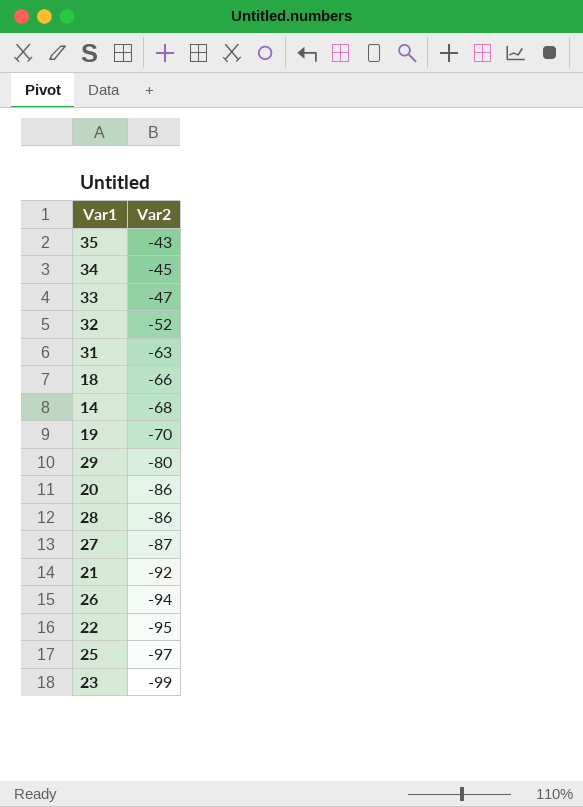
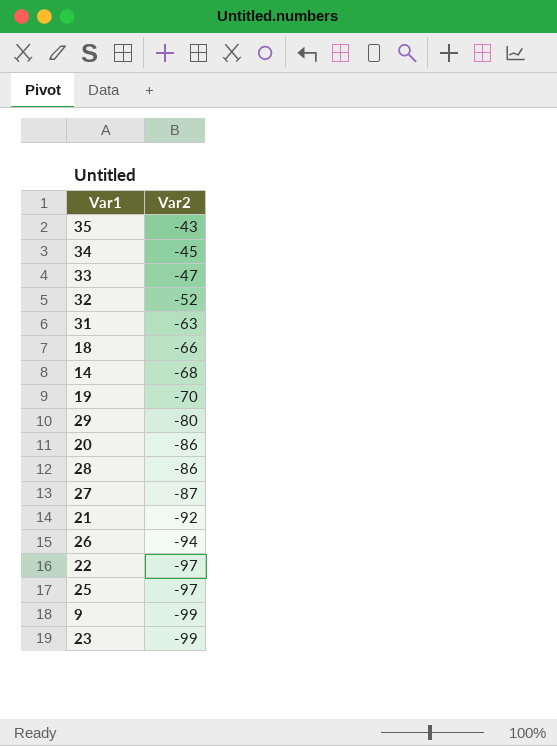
22 | Var2: -95 -> -97
row 9: none -> -99

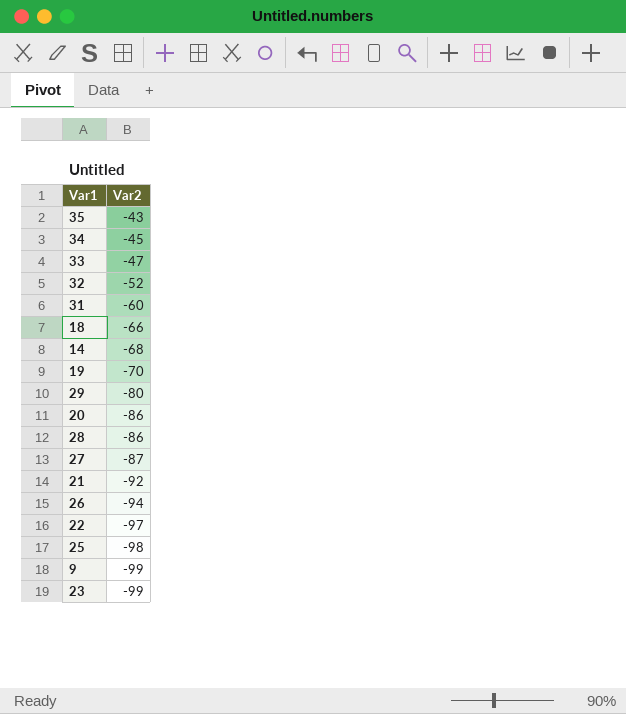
31 | Var2: -63 -> -60
25 | Var2: -97 -> -98

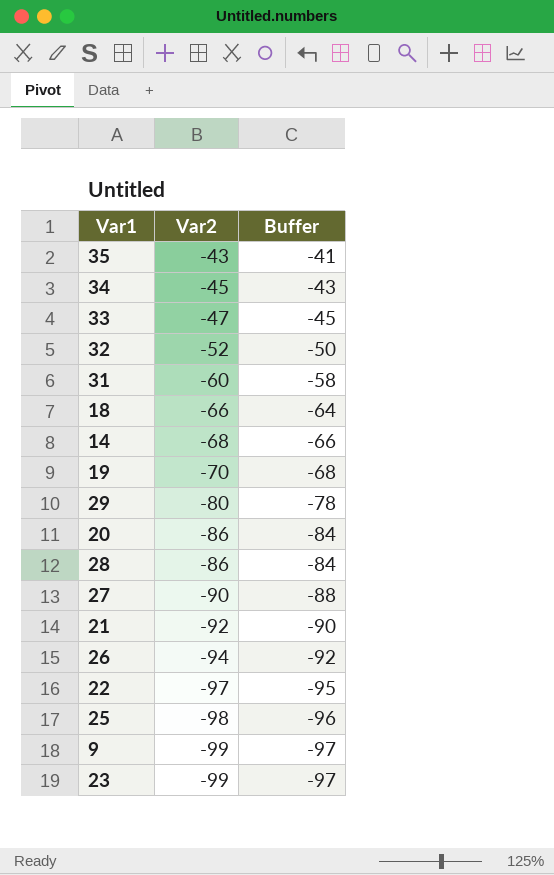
column Buffer | formula: none -> [Var2] + 2
27 | Var2: -87 -> -90

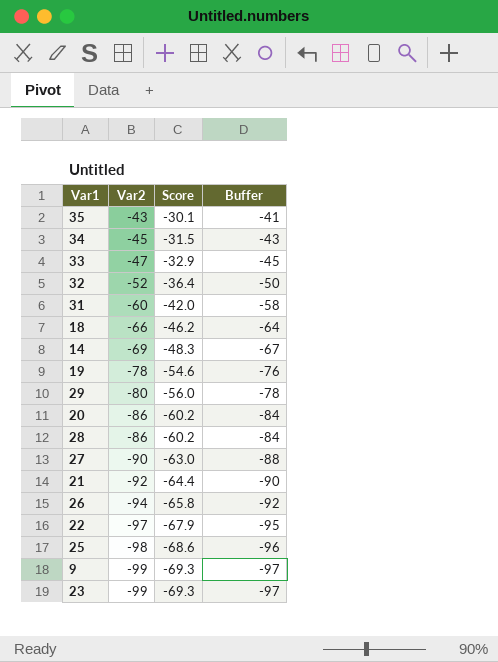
column Score | formula: none -> [Var2] * 0.7
14 | Var2: -68 -> -69
14 | Buffer: -66 -> -67
19 | Var2: -70 -> -78
19 | Buffer: -68 -> -76

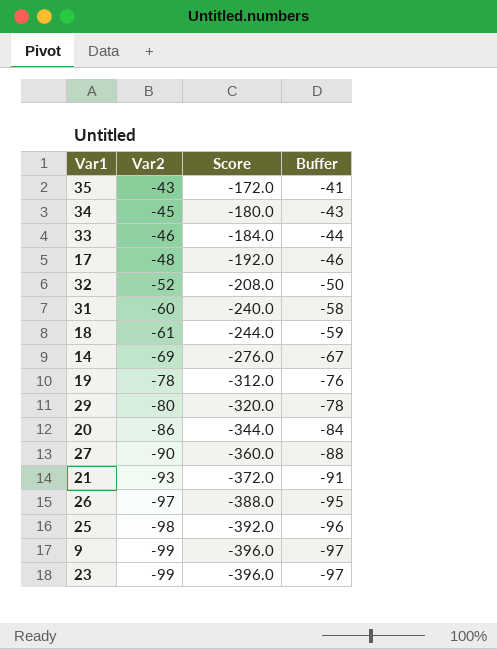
column Score | formula: [Var2] * 0.7 -> [Var2] * 4
row 28: -86 | -60.2 | -84 -> none
row 22: -97 | -67.9 | -95 -> none
33 | Var2: -47 -> -46
33 | Buffer: -45 -> -44
row 17: none -> -48 | -192.0 | -46
18 | Var2: -66 -> -61
18 | Buffer: -64 -> -59
21 | Var2: -92 -> -93
21 | Buffer: -90 -> -91
26 | Var2: -94 -> -97
26 | Buffer: -92 -> -95

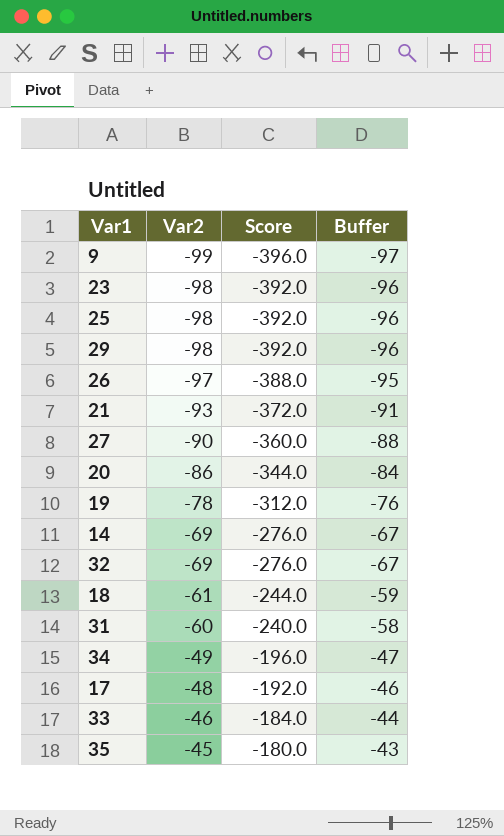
row order: Var2 descending -> Var2 ascending
23 | Var2: -99 -> -98
23 | Score: -396.0 -> -392.0
23 | Buffer: -97 -> -96
29 | Var2: -80 -> -98
29 | Score: -320.0 -> -392.0
29 | Buffer: -78 -> -96
32 | Var2: -52 -> -69
32 | Score: -208.0 -> -276.0
32 | Buffer: -50 -> -67
34 | Var2: -45 -> -49
34 | Score: -180.0 -> -196.0
34 | Buffer: -43 -> -47
35 | Var2: -43 -> -45
35 | Score: -172.0 -> -180.0
35 | Buffer: -41 -> -43

